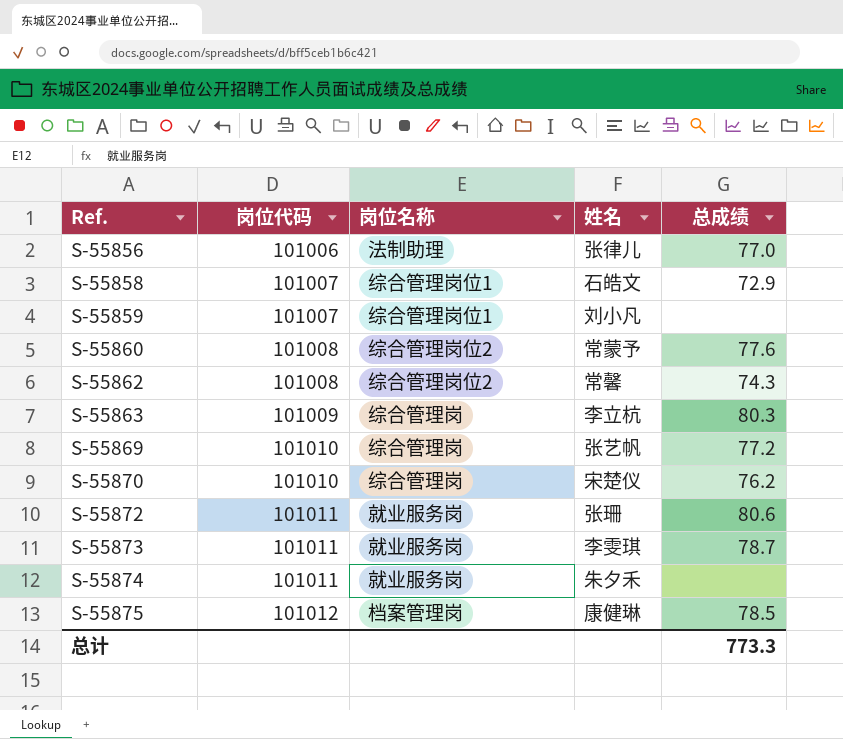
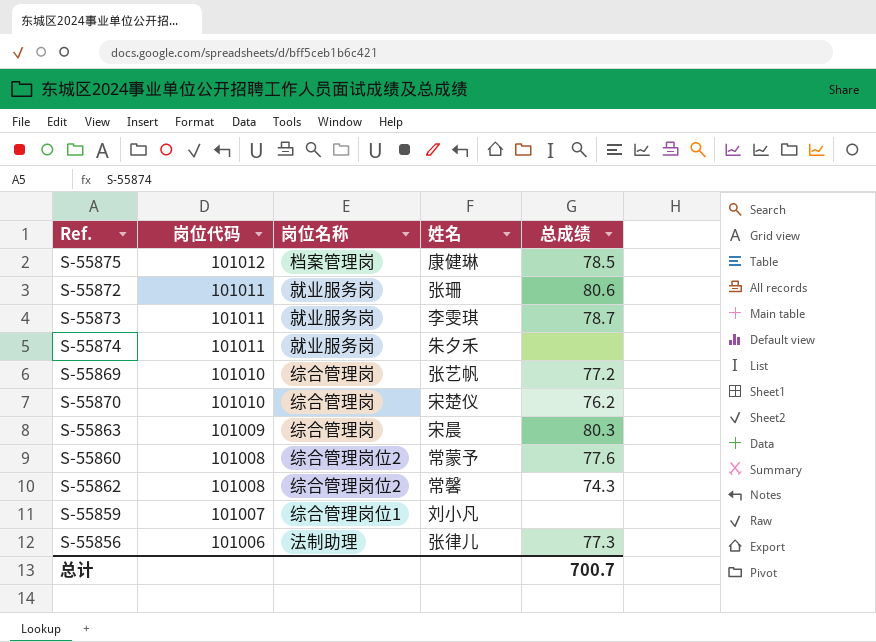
row order: Ref. ascending -> 岗位代码 descending
row S-55858: 101007 | 综合管理岗位1 | 石皓文 | 72.9 -> none
S-55863 | 姓名: 李立杭 -> 宋晨
S-55856 | 总成绩: 77.0 -> 77.3
总计 | 总成绩: 773.3 -> 700.7

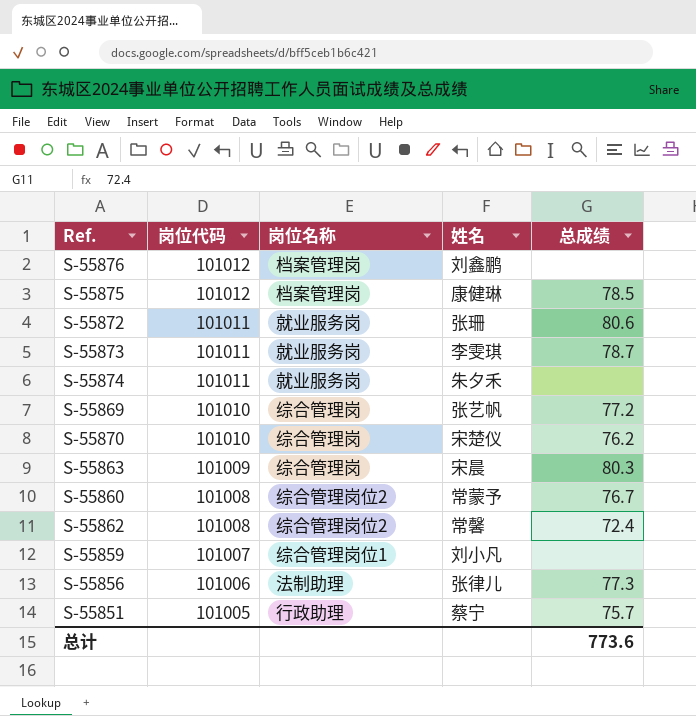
row S-55876: none -> 101012 | 档案管理岗 | 刘鑫鹏 | none
S-55860 | 总成绩: 77.6 -> 76.7
S-55862 | 总成绩: 74.3 -> 72.4
row S-55851: none -> 101005 | 行政助理 | 蔡宁 | 75.7
总计 | 总成绩: 700.7 -> 773.6

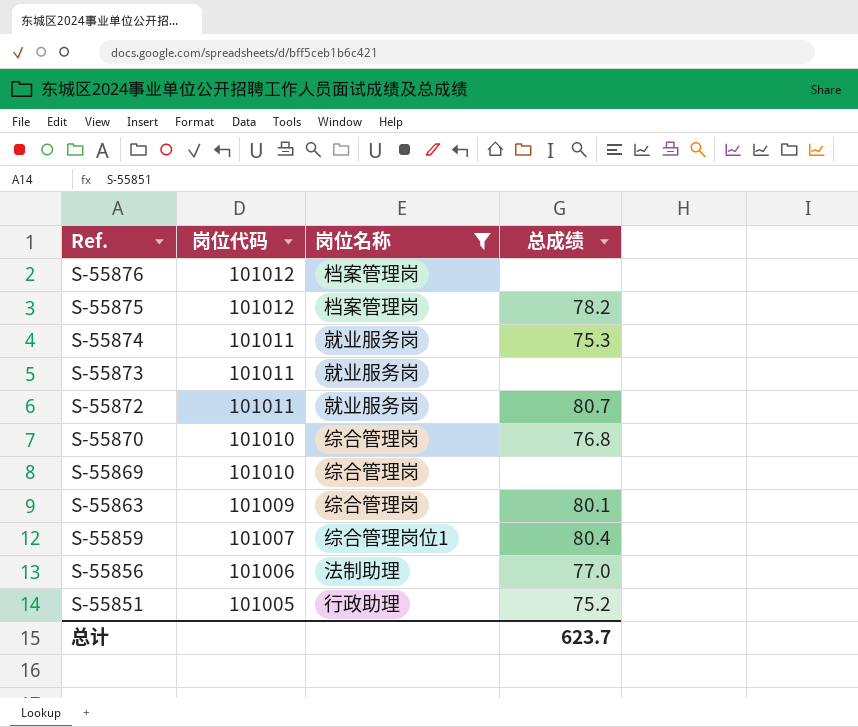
filter: none -> 岗位名称 != 综合管理岗位2
row order: 岗位代码 descending -> Ref. descending
column 姓名 | position: 4 -> none
S-55875 | 总成绩: 78.5 -> 78.2
S-55874 | 总成绩: none -> 75.3
S-55873 | 总成绩: 78.7 -> none
S-55872 | 总成绩: 80.6 -> 80.7
S-55870 | 总成绩: 76.2 -> 76.8
S-55869 | 总成绩: 77.2 -> none
S-55863 | 总成绩: 80.3 -> 80.1
S-55859 | 总成绩: none -> 80.4
S-55856 | 总成绩: 77.3 -> 77.0
S-55851 | 总成绩: 75.7 -> 75.2
总计 | 总成绩: 773.6 -> 623.7

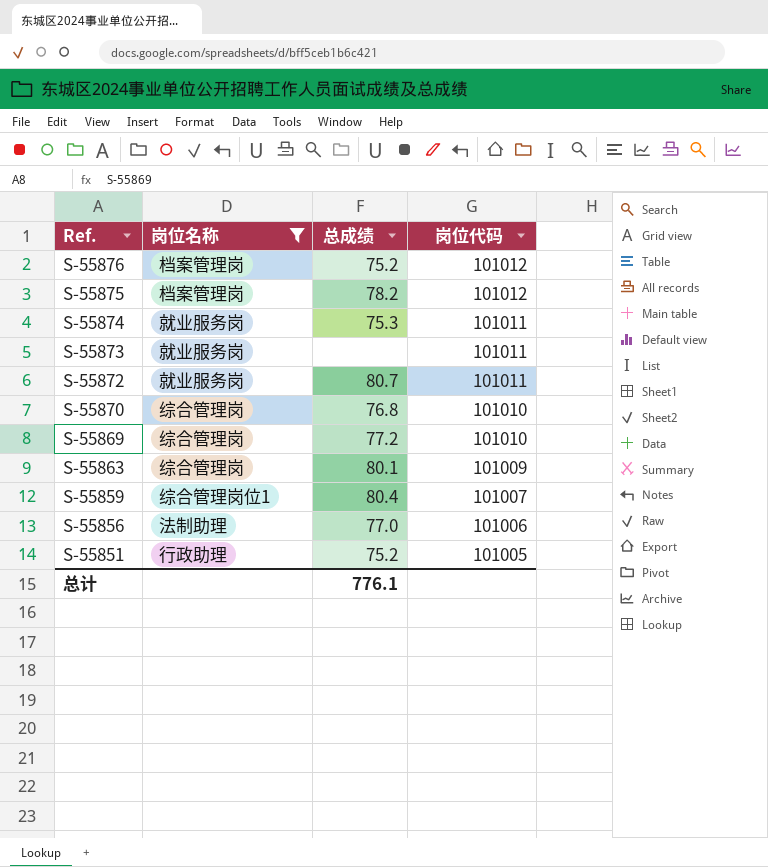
column 岗位代码 | position: 2 -> 4
S-55876 | 总成绩: none -> 75.2
S-55869 | 总成绩: none -> 77.2
总计 | 总成绩: 623.7 -> 776.1

